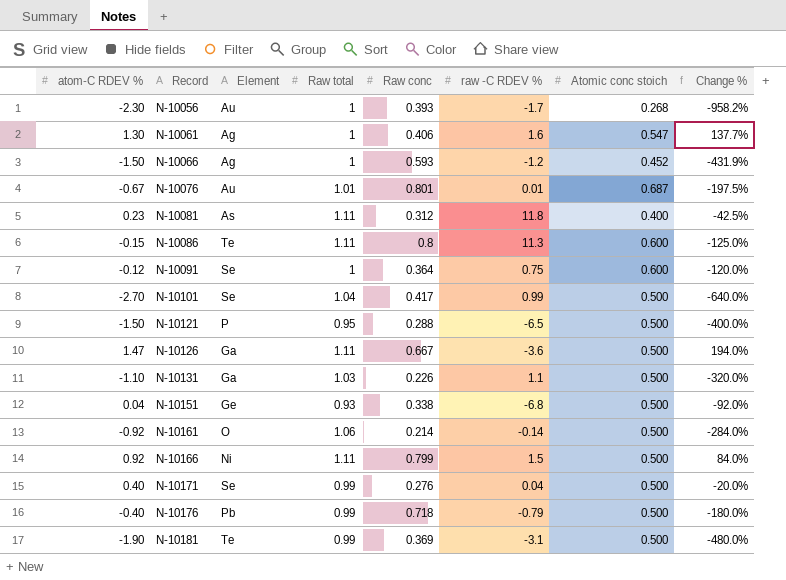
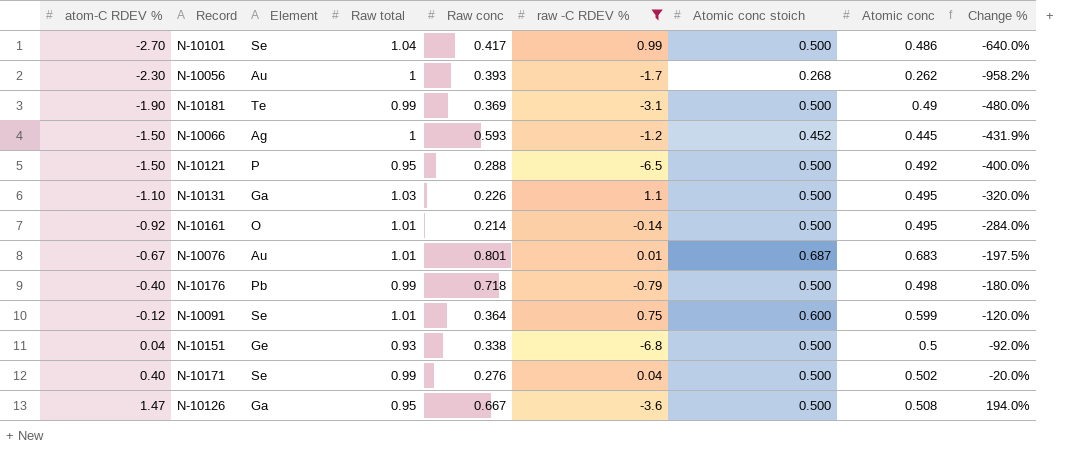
filter: none -> raw -C RDEV % <= 1.1
row order: Record ascending -> atom-C RDEV % ascending
column Atomic conc | position: none -> 8
N-10161 | Raw total: 1.06 -> 1.01
N-10091 | Raw total: 1 -> 1.01
N-10126 | Raw total: 1.11 -> 0.95

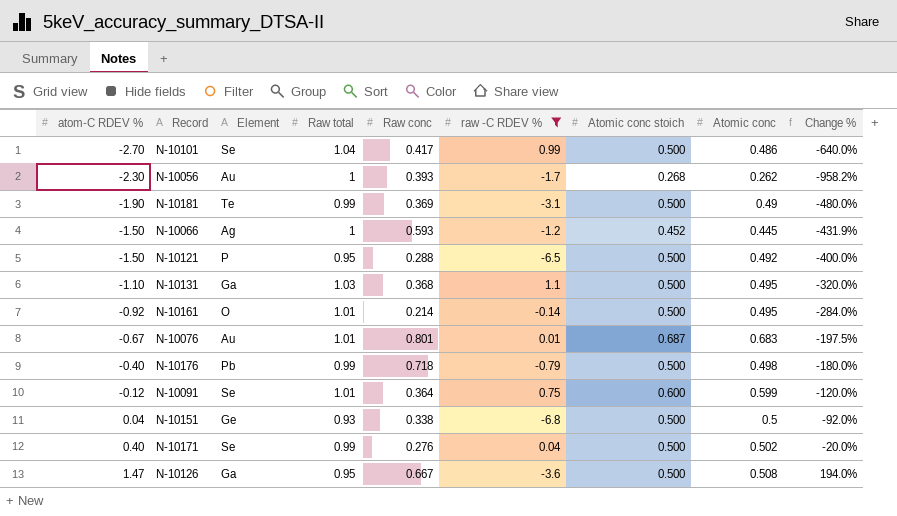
N-10131 | Raw conc: 0.226 -> 0.368

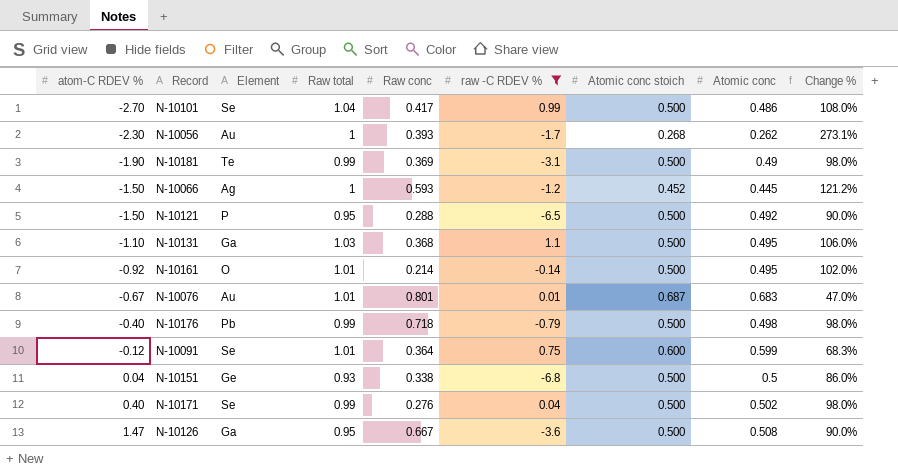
column Change % | formula: ([atom-C RDEV %] - [Atomic conc stoich]) / [Atomic conc stoich] -> ([Raw total] - [Atomic conc stoich]) / [Atomic conc stoich]

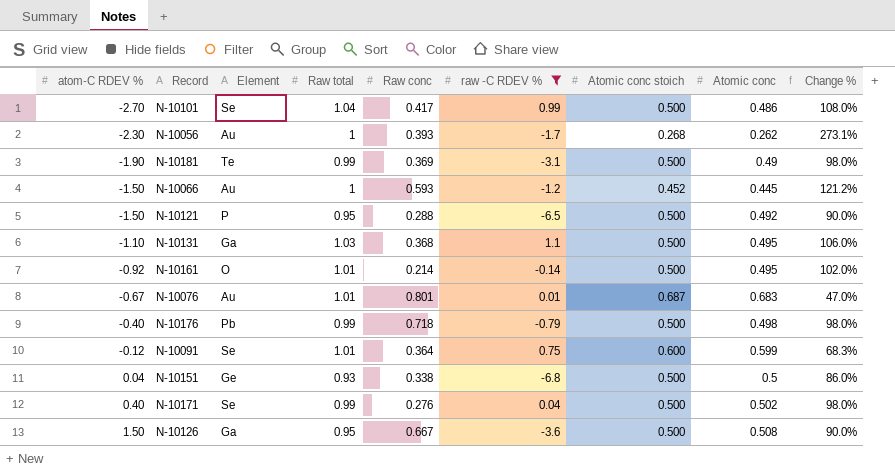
N-10066 | Element: Ag -> Au
N-10126 | atom-C RDEV %: 1.47 -> 1.50

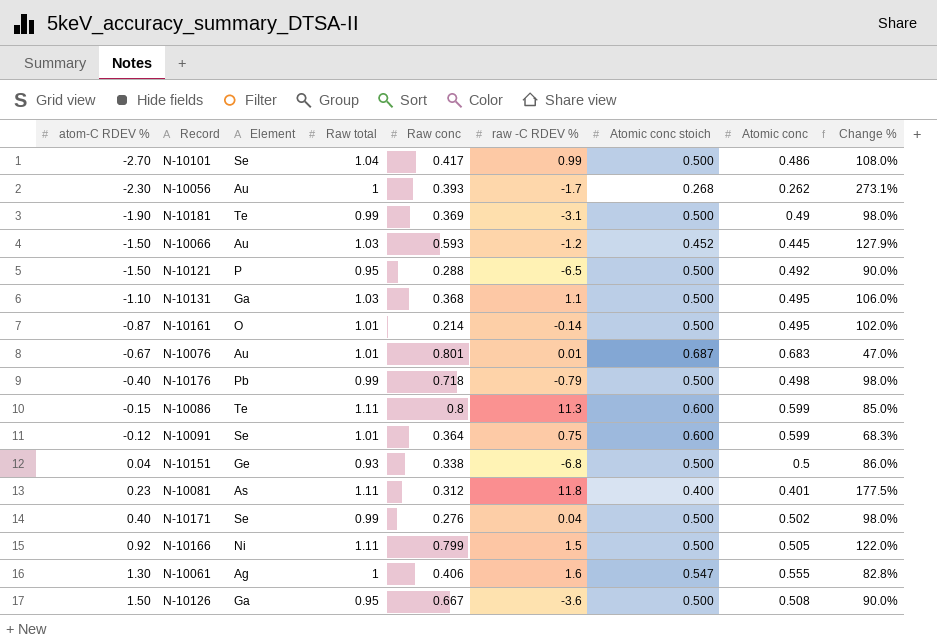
filter: raw -C RDEV % <= 1.1 -> none
N-10066 | Raw total: 1 -> 1.03
N-10066 | Change %: 121.2% -> 127.9%
N-10161 | atom-C RDEV %: -0.92 -> -0.87

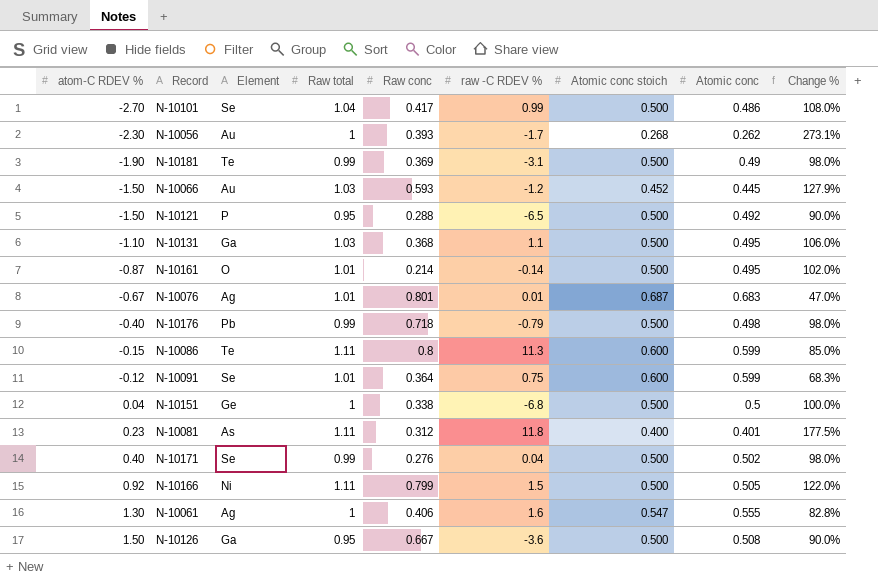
N-10076 | Element: Au -> Ag
N-10151 | Raw total: 0.93 -> 1
N-10151 | Change %: 86.0% -> 100.0%

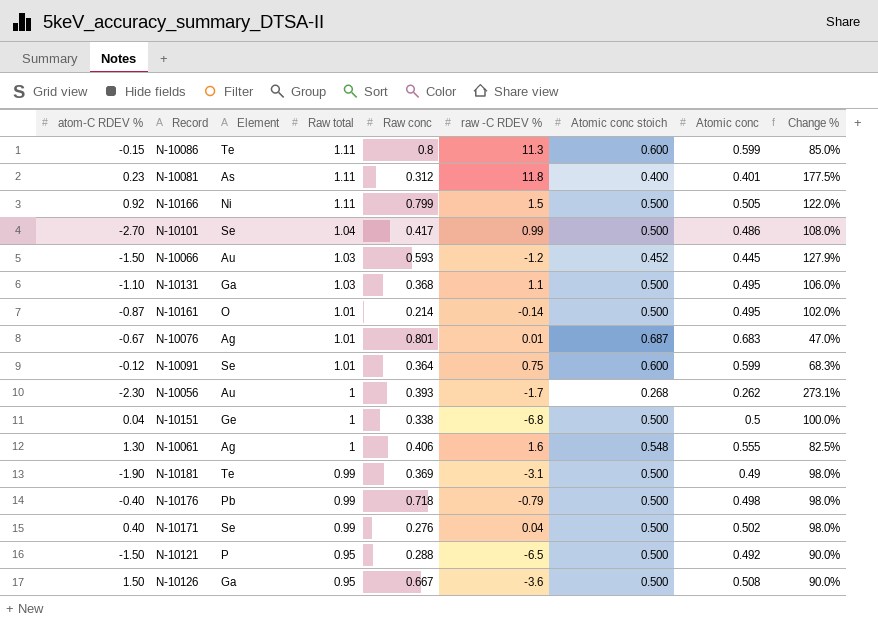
row order: atom-C RDEV % ascending -> Raw total descending
N-10061 | Atomic conc stoich: 0.547 -> 0.548
N-10061 | Change %: 82.8% -> 82.5%

